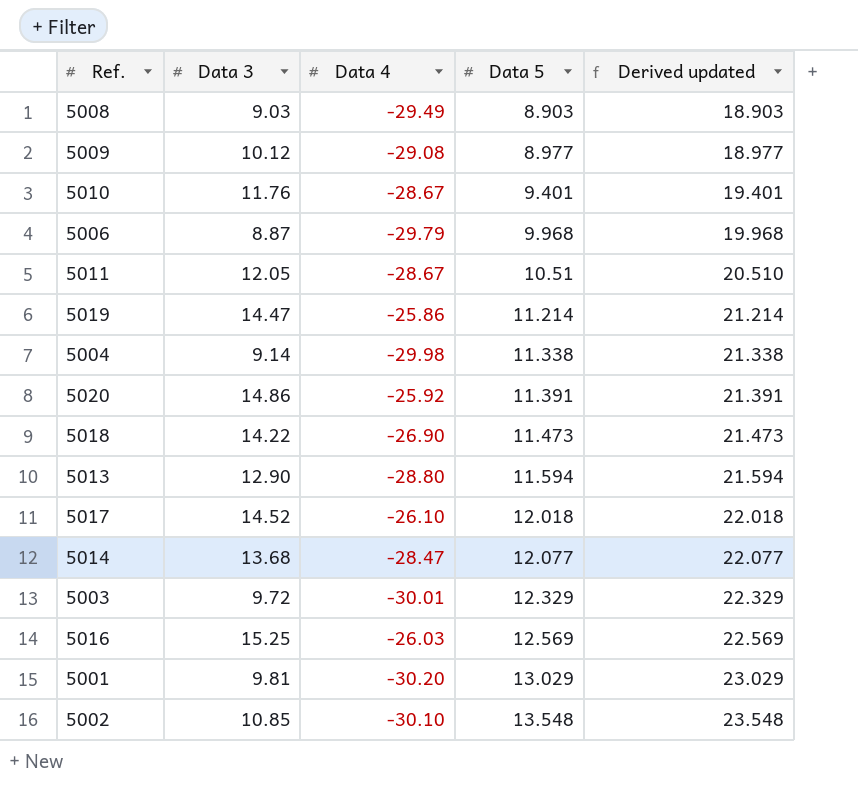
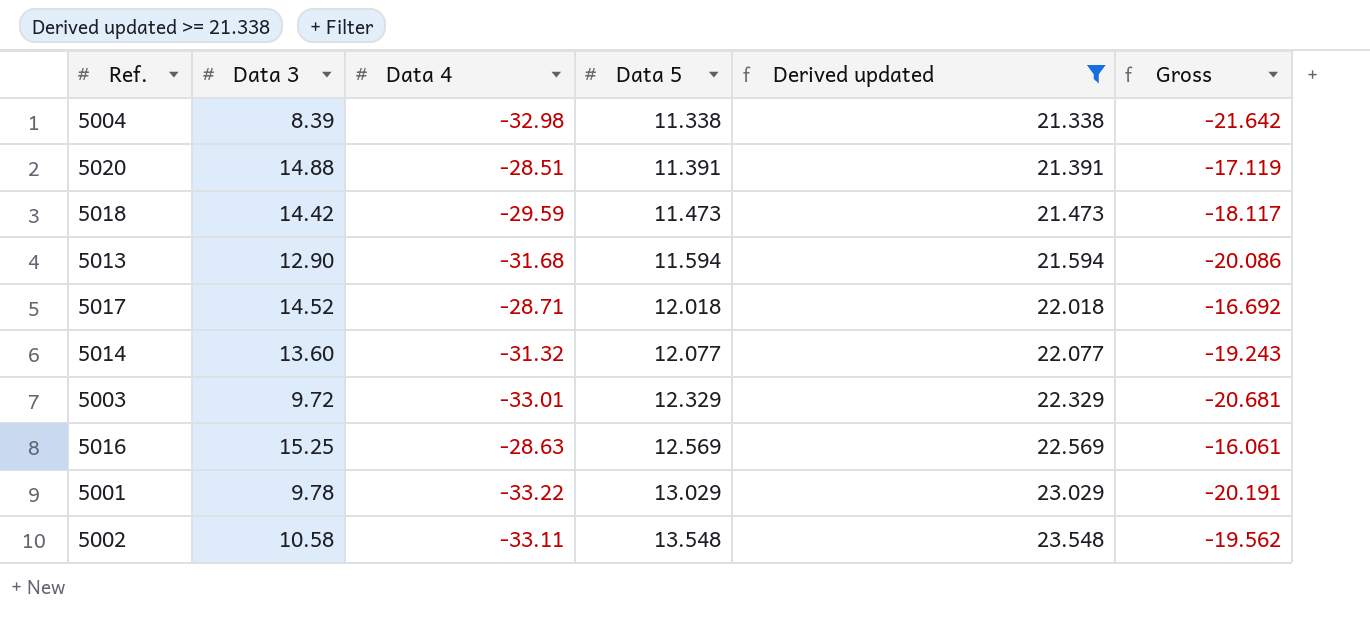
filter: none -> Derived updated >= 21.338
column Gross | formula: none -> [Data 4] + [Data 5]
5004 | Data 3: 9.14 -> 8.39
5004 | Data 4: -29.98 -> -32.98
5020 | Data 3: 14.86 -> 14.88
5020 | Data 4: -25.92 -> -28.51
5018 | Data 3: 14.22 -> 14.42
5018 | Data 4: -26.90 -> -29.59
5013 | Data 4: -28.80 -> -31.68
5017 | Data 4: -26.10 -> -28.71
5014 | Data 3: 13.68 -> 13.60
5014 | Data 4: -28.47 -> -31.32
5003 | Data 4: -30.01 -> -33.01
5016 | Data 4: -26.03 -> -28.63
5001 | Data 3: 9.81 -> 9.78
5001 | Data 4: -30.20 -> -33.22
5002 | Data 3: 10.85 -> 10.58
5002 | Data 4: -30.10 -> -33.11

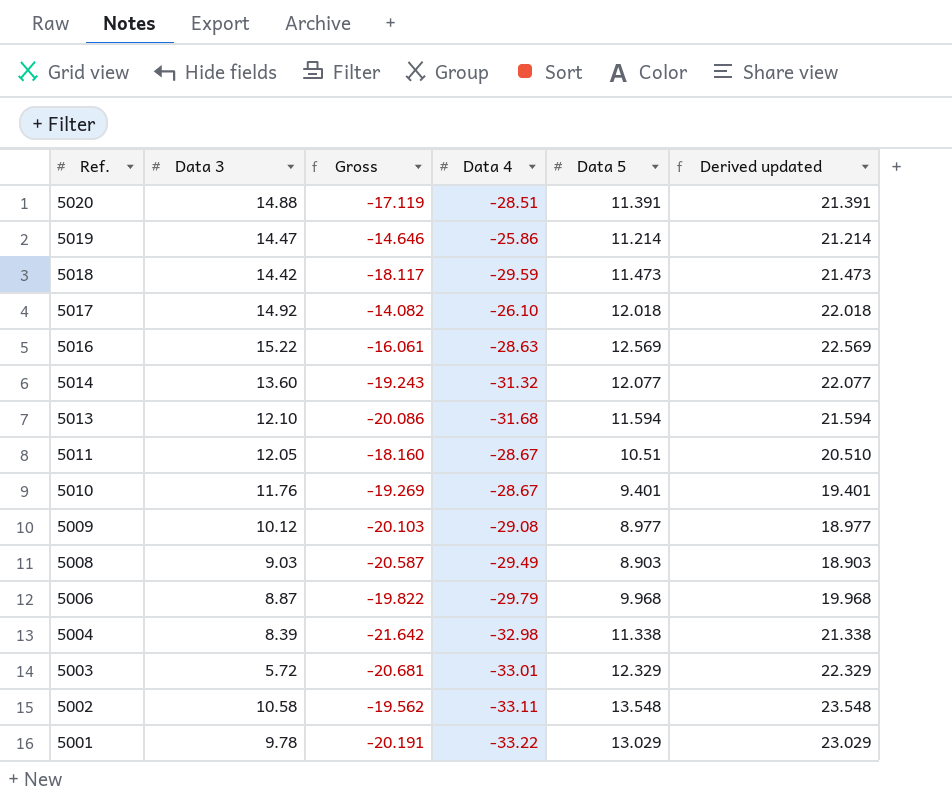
filter: Derived updated >= 21.338 -> none
row order: Data 5 ascending -> Ref. descending
column Gross | position: 6 -> 3
5017 | Data 3: 14.52 -> 14.92
5017 | Gross: -16.692 -> -14.082
5017 | Data 4: -28.71 -> -26.10
5016 | Data 3: 15.25 -> 15.22
5013 | Data 3: 12.90 -> 12.10
5003 | Data 3: 9.72 -> 5.72

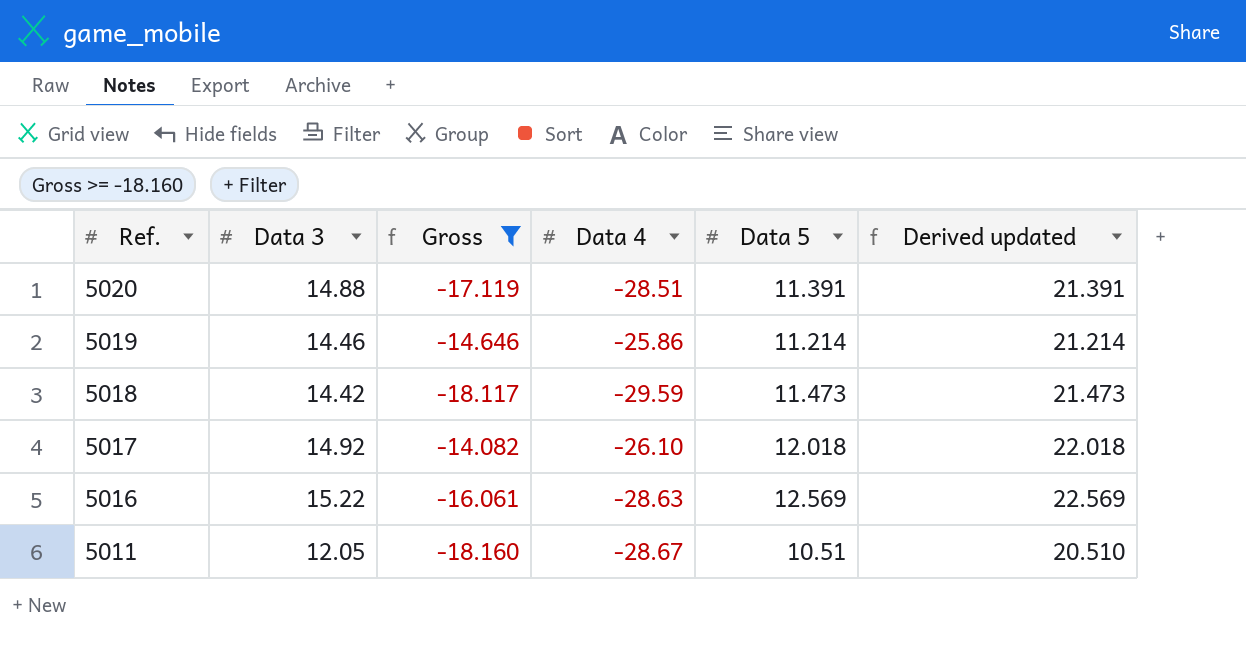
filter: none -> Gross >= -18.160
5019 | Data 3: 14.47 -> 14.46

